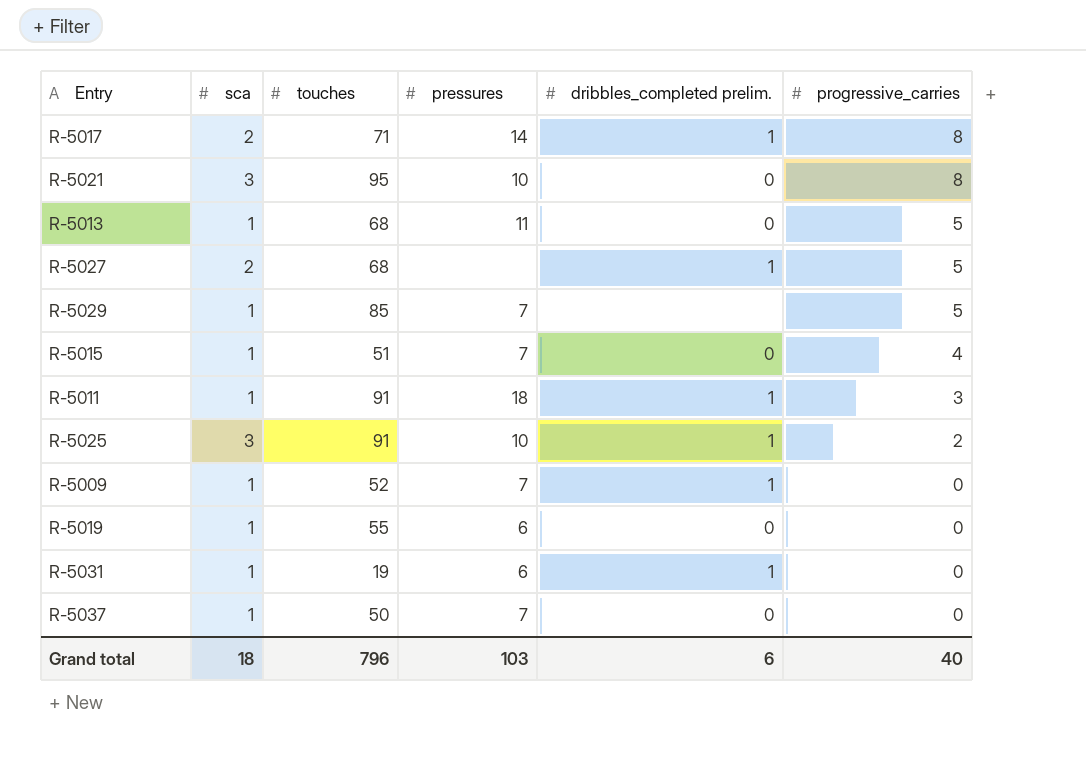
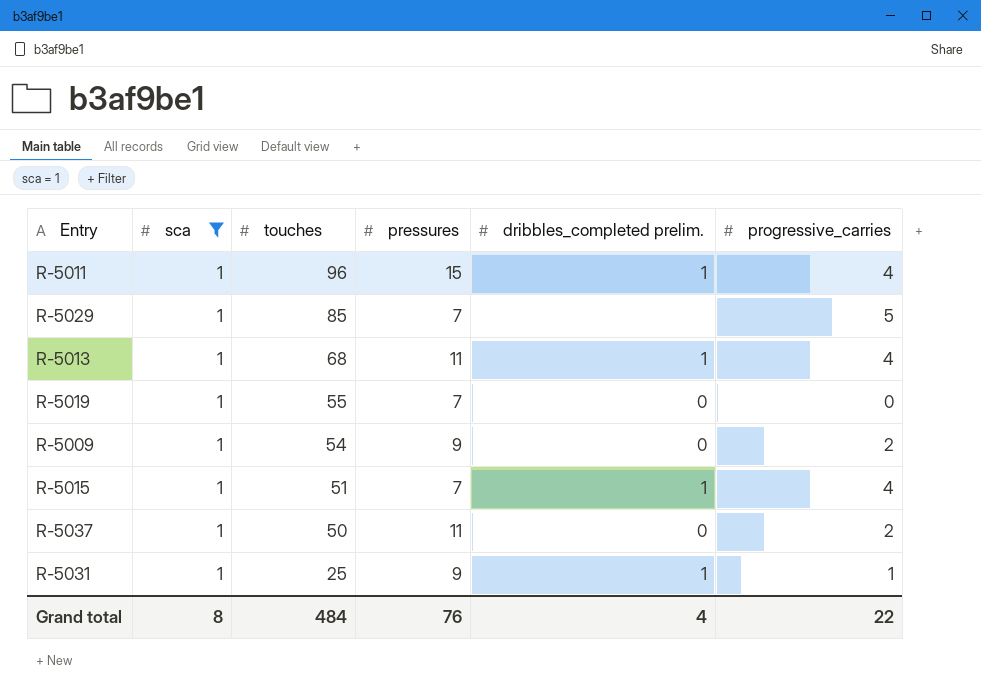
filter: none -> sca = 1
row order: progressive_carries descending -> touches descending
R-5011 | touches: 91 -> 96
R-5011 | pressures: 18 -> 15
R-5011 | progressive_carries: 3 -> 4
R-5013 | dribbles_completed prelim.: 0 -> 1
R-5013 | progressive_carries: 5 -> 4
R-5019 | pressures: 6 -> 7
R-5009 | touches: 52 -> 54
R-5009 | pressures: 7 -> 9
R-5009 | dribbles_completed prelim.: 1 -> 0
R-5009 | progressive_carries: 0 -> 2
R-5015 | dribbles_completed prelim.: 0 -> 1
R-5037 | pressures: 7 -> 11
R-5037 | progressive_carries: 0 -> 2
R-5031 | touches: 19 -> 25
R-5031 | pressures: 6 -> 9
R-5031 | progressive_carries: 0 -> 1
Grand total | sca: 18 -> 8
Grand total | touches: 796 -> 484
Grand total | pressures: 103 -> 76
Grand total | dribbles_completed prelim.: 6 -> 4
Grand total | progressive_carries: 40 -> 22

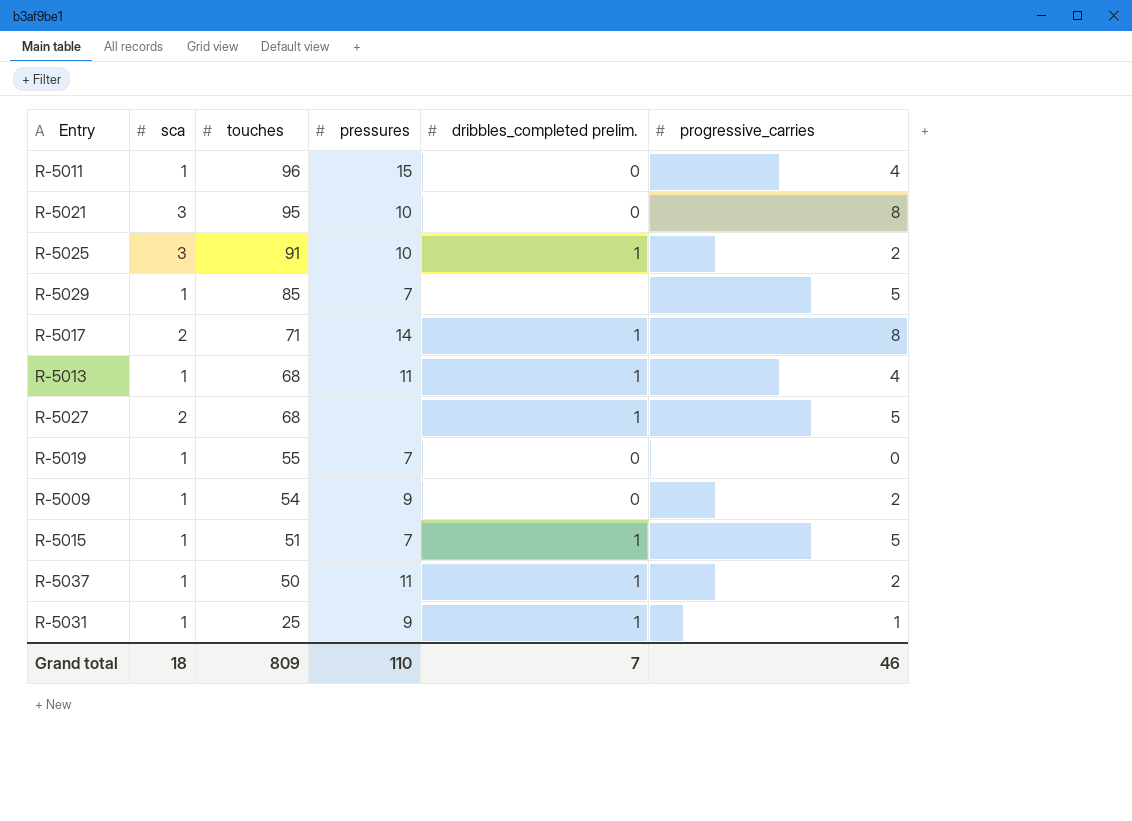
filter: sca = 1 -> none
R-5011 | dribbles_completed prelim.: 1 -> 0
R-5015 | progressive_carries: 4 -> 5
R-5037 | dribbles_completed prelim.: 0 -> 1
Grand total | sca: 8 -> 18
Grand total | touches: 484 -> 809
Grand total | pressures: 76 -> 110
Grand total | dribbles_completed prelim.: 4 -> 7
Grand total | progressive_carries: 22 -> 46

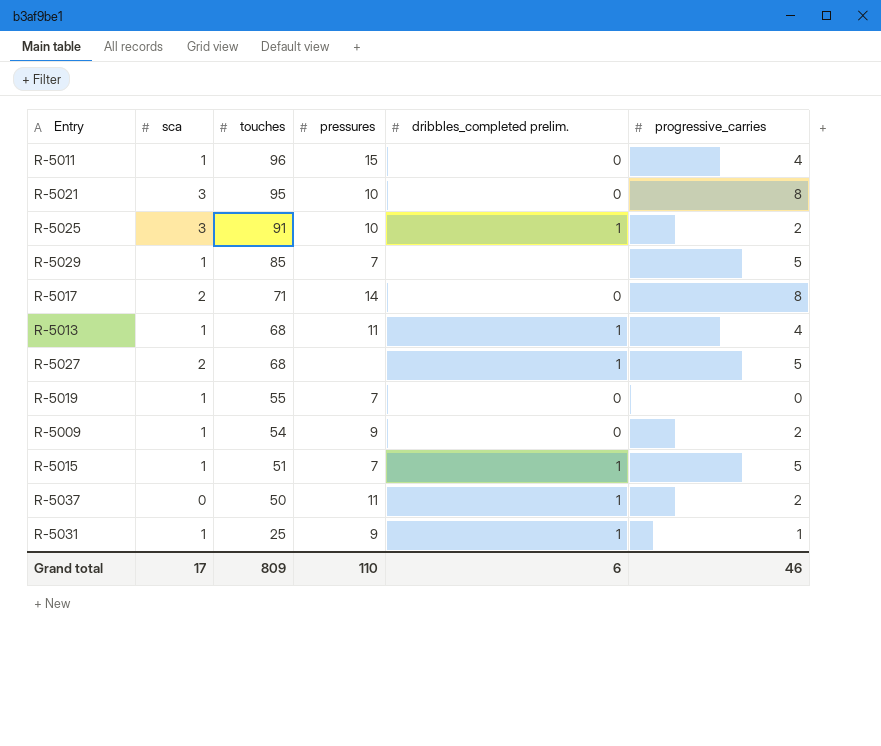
R-5017 | dribbles_completed prelim.: 1 -> 0
R-5037 | sca: 1 -> 0
Grand total | sca: 18 -> 17
Grand total | dribbles_completed prelim.: 7 -> 6

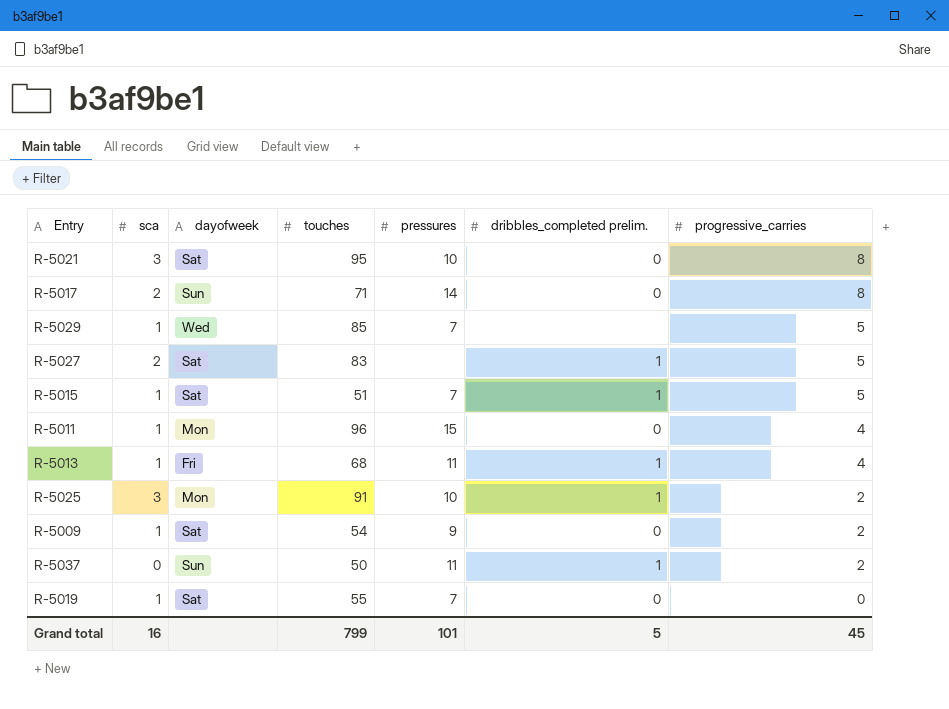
row order: touches descending -> progressive_carries descending
column dayofweek | position: none -> 3
row R-5031: 1 | 25 | 9 | 1 | 1 -> none
R-5027 | touches: 68 -> 83
Grand total | sca: 17 -> 16
Grand total | touches: 809 -> 799
Grand total | pressures: 110 -> 101
Grand total | dribbles_completed prelim.: 6 -> 5
Grand total | progressive_carries: 46 -> 45

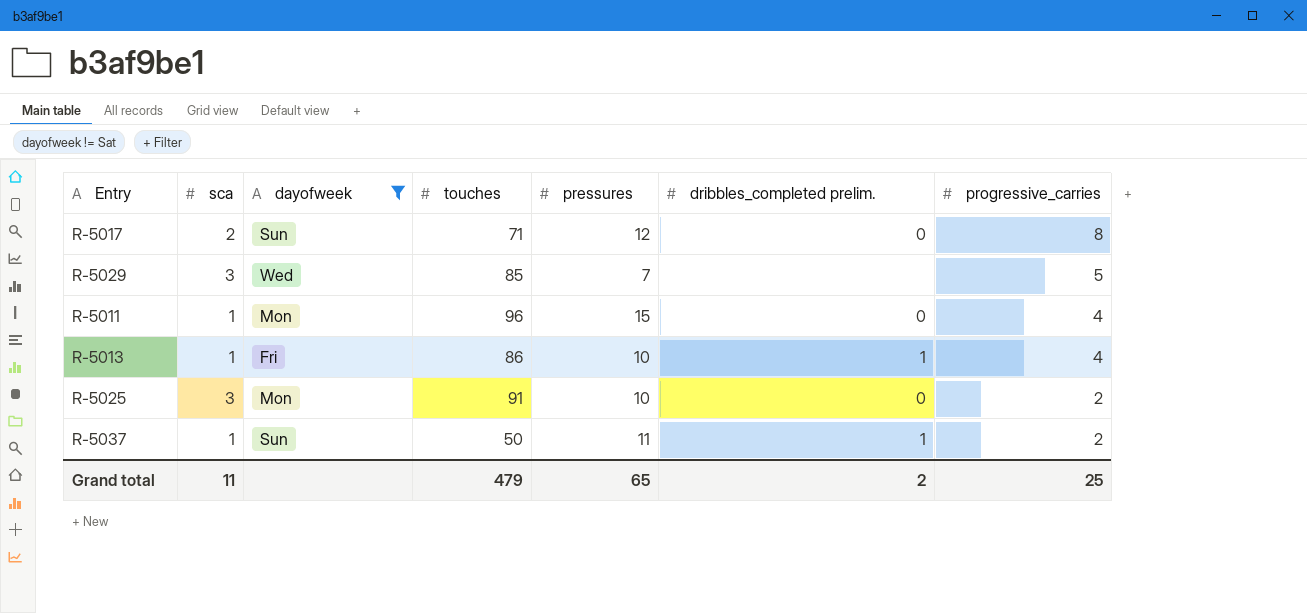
filter: none -> dayofweek != Sat
R-5017 | pressures: 14 -> 12
R-5029 | sca: 1 -> 3
R-5013 | touches: 68 -> 86
R-5013 | pressures: 11 -> 10
R-5025 | dribbles_completed prelim.: 1 -> 0
R-5037 | sca: 0 -> 1
Grand total | sca: 16 -> 11
Grand total | touches: 799 -> 479
Grand total | pressures: 101 -> 65
Grand total | dribbles_completed prelim.: 5 -> 2
Grand total | progressive_carries: 45 -> 25

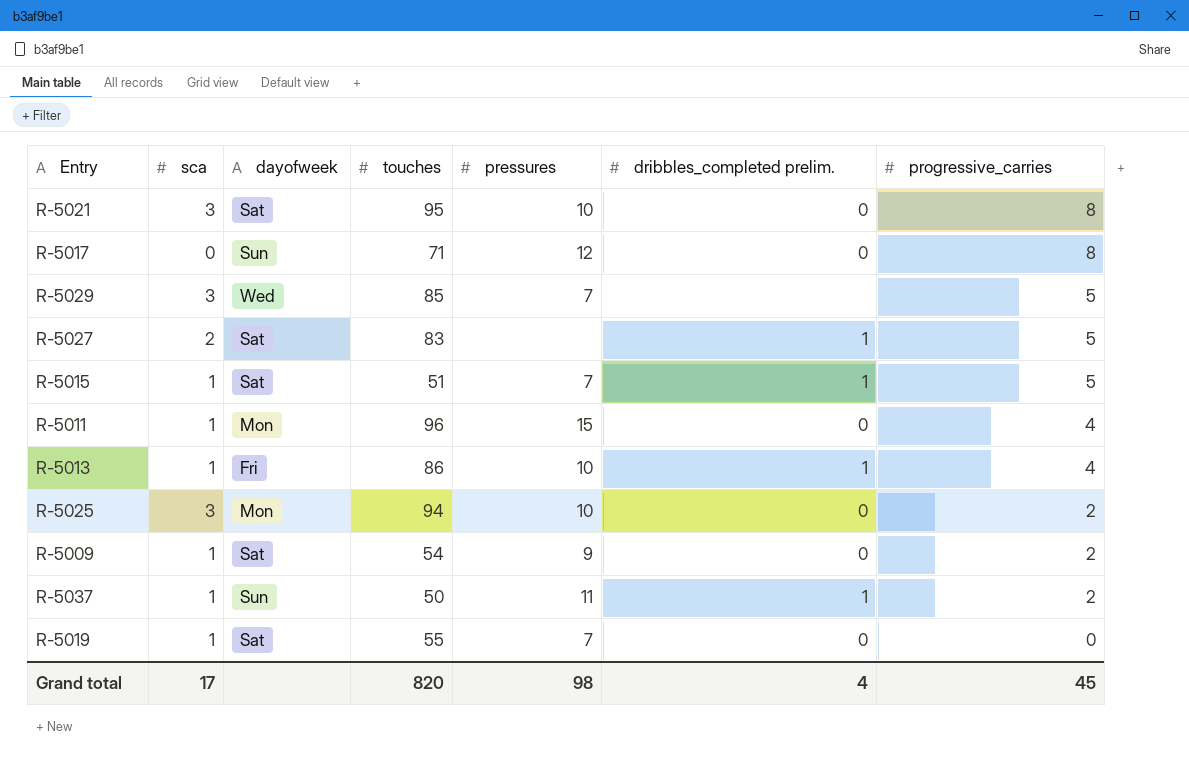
filter: dayofweek != Sat -> none
R-5017 | sca: 2 -> 0
R-5025 | touches: 91 -> 94
Grand total | sca: 11 -> 17
Grand total | touches: 479 -> 820
Grand total | pressures: 65 -> 98
Grand total | dribbles_completed prelim.: 2 -> 4
Grand total | progressive_carries: 25 -> 45

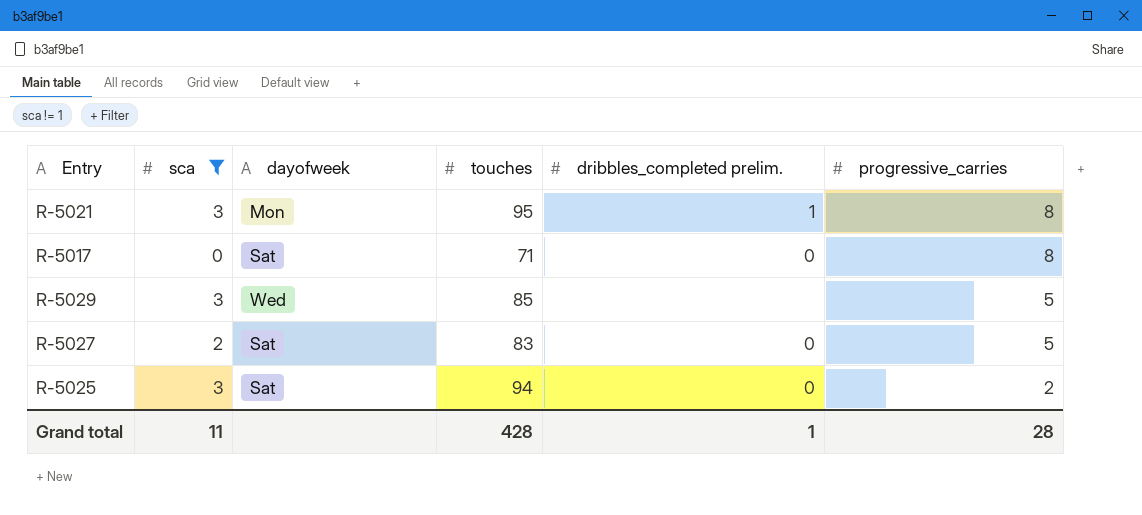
filter: none -> sca != 1
column pressures | position: 5 -> none
R-5021 | dayofweek: Sat -> Mon
R-5021 | dribbles_completed prelim.: 0 -> 1
R-5017 | dayofweek: Sun -> Sat
R-5027 | dribbles_completed prelim.: 1 -> 0
R-5025 | dayofweek: Mon -> Sat
Grand total | sca: 17 -> 11
Grand total | touches: 820 -> 428
Grand total | dribbles_completed prelim.: 4 -> 1
Grand total | progressive_carries: 45 -> 28

